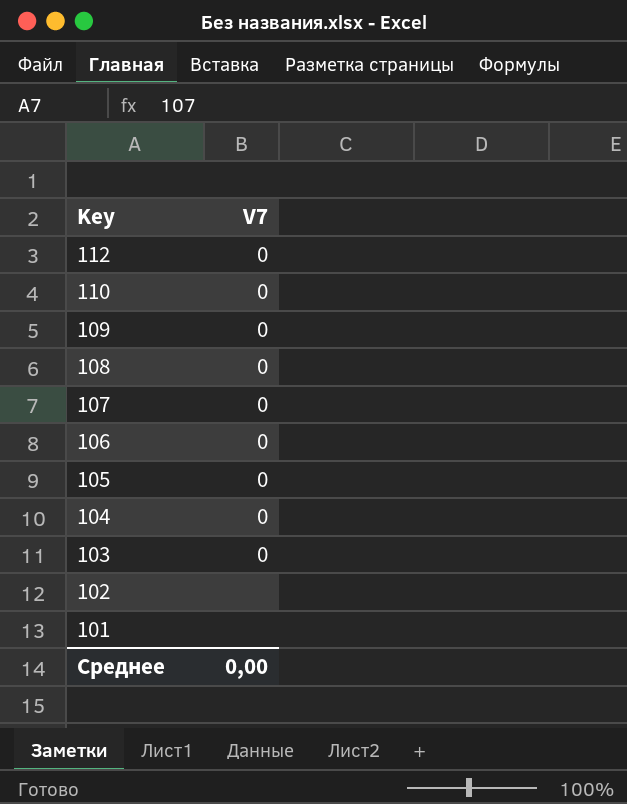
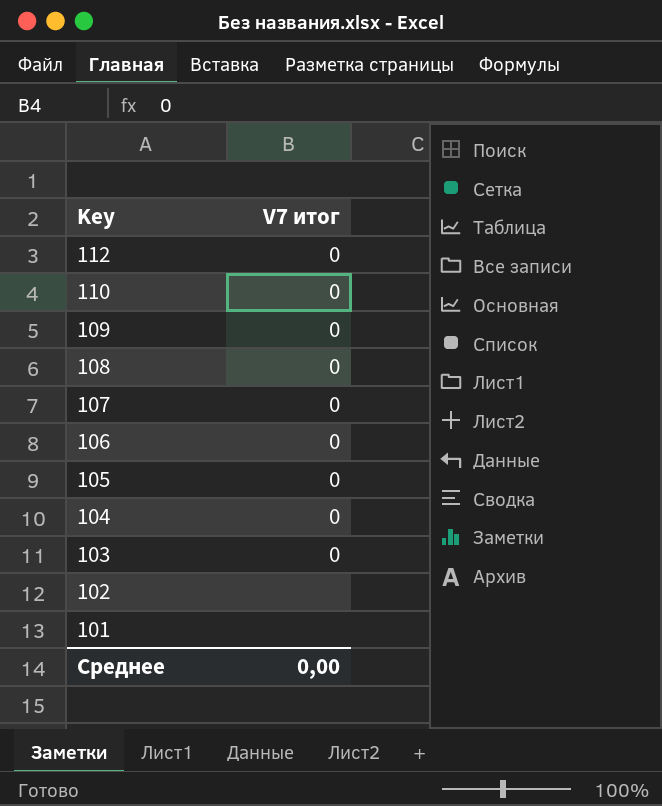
column name: V7 -> V7 итог

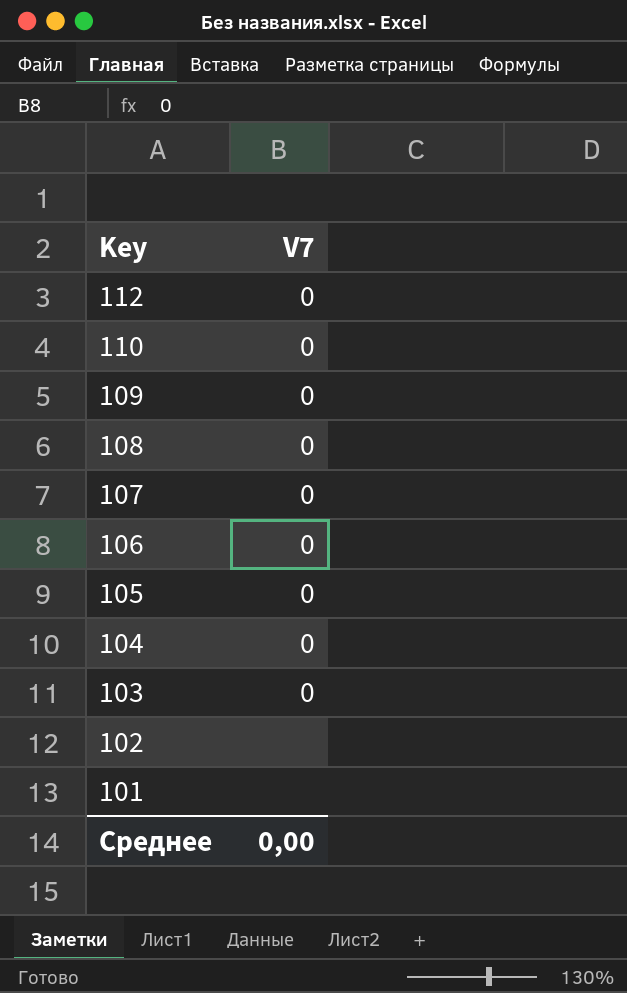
column name: V7 итог -> V7

